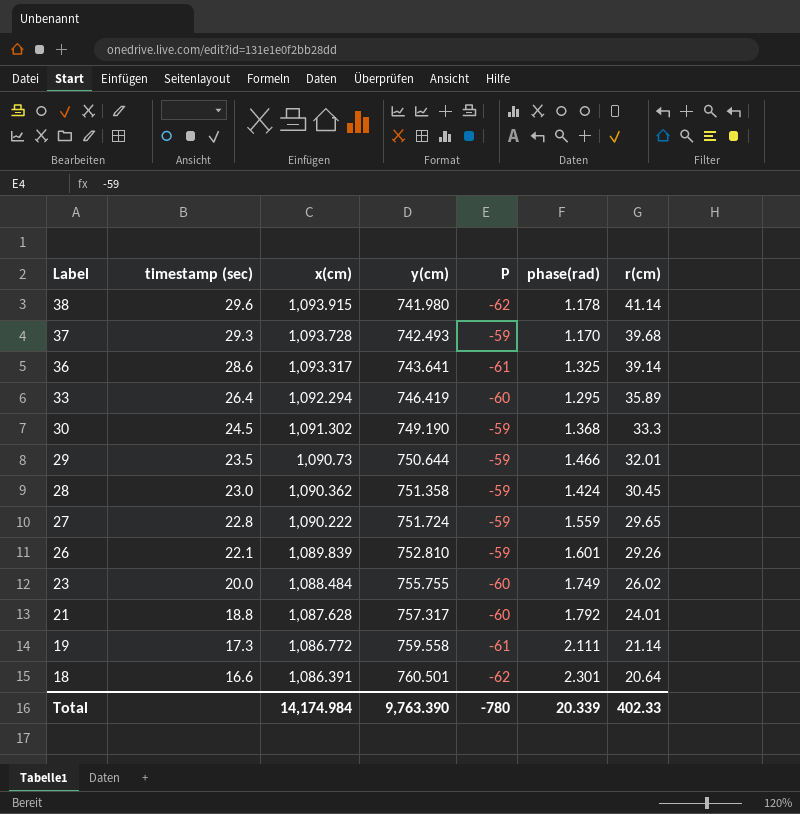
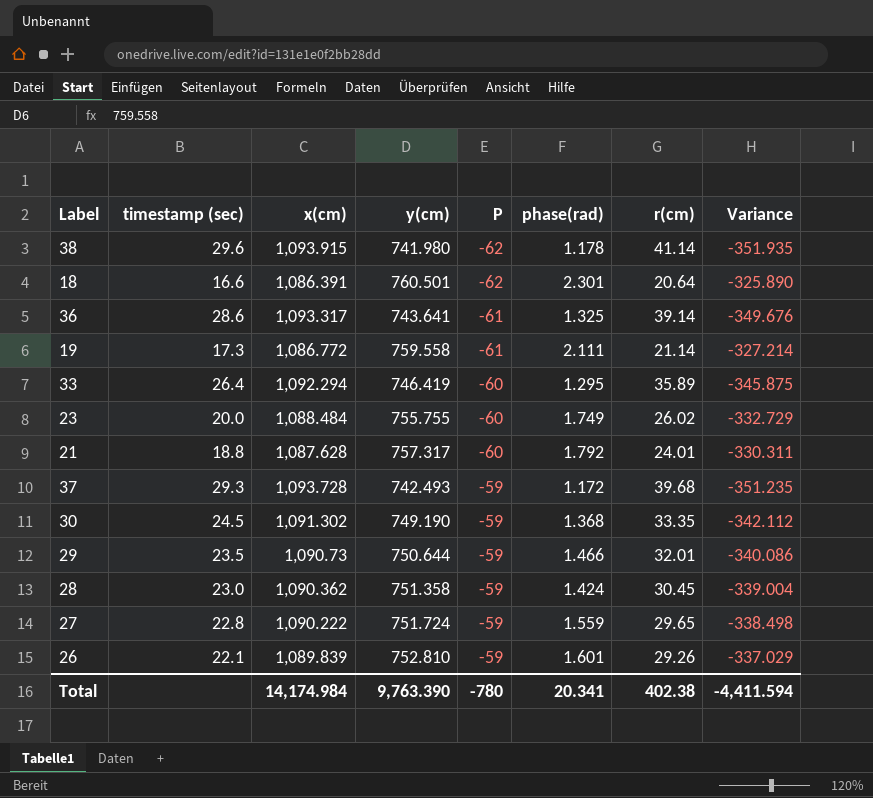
row order: Label descending -> P ascending
column Variance | formula: none -> [y(cm)] - [x(cm)]
37 | phase(rad): 1.170 -> 1.172
30 | r(cm): 33.3 -> 33.35
Total | phase(rad): 20.339 -> 20.341
Total | r(cm): 402.33 -> 402.38

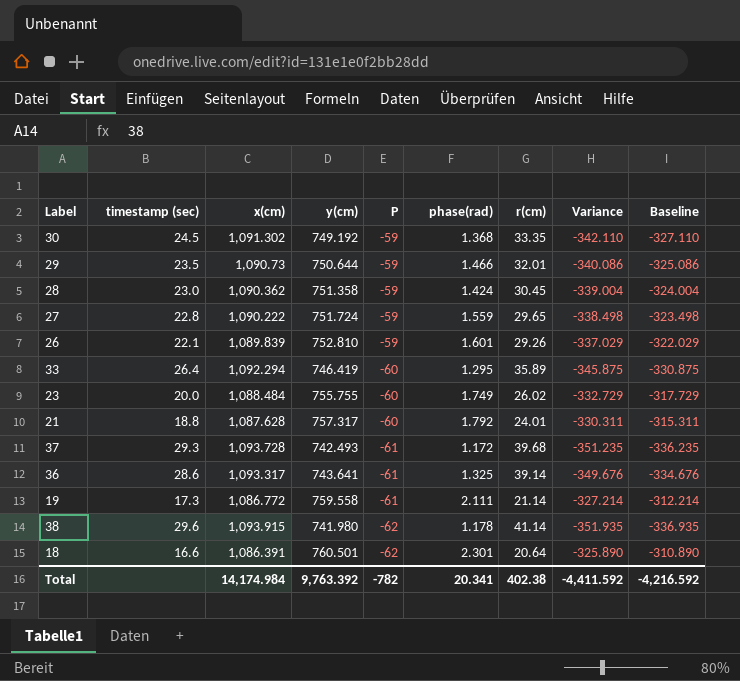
row order: P ascending -> P descending
column Baseline | formula: none -> [Variance] + 15
30 | y(cm): 749.190 -> 749.192
30 | Variance: -342.112 -> -342.110
37 | P: -59 -> -61
Total | y(cm): 9,763.390 -> 9,763.392
Total | P: -780 -> -782
Total | Variance: -4,411.594 -> -4,411.592

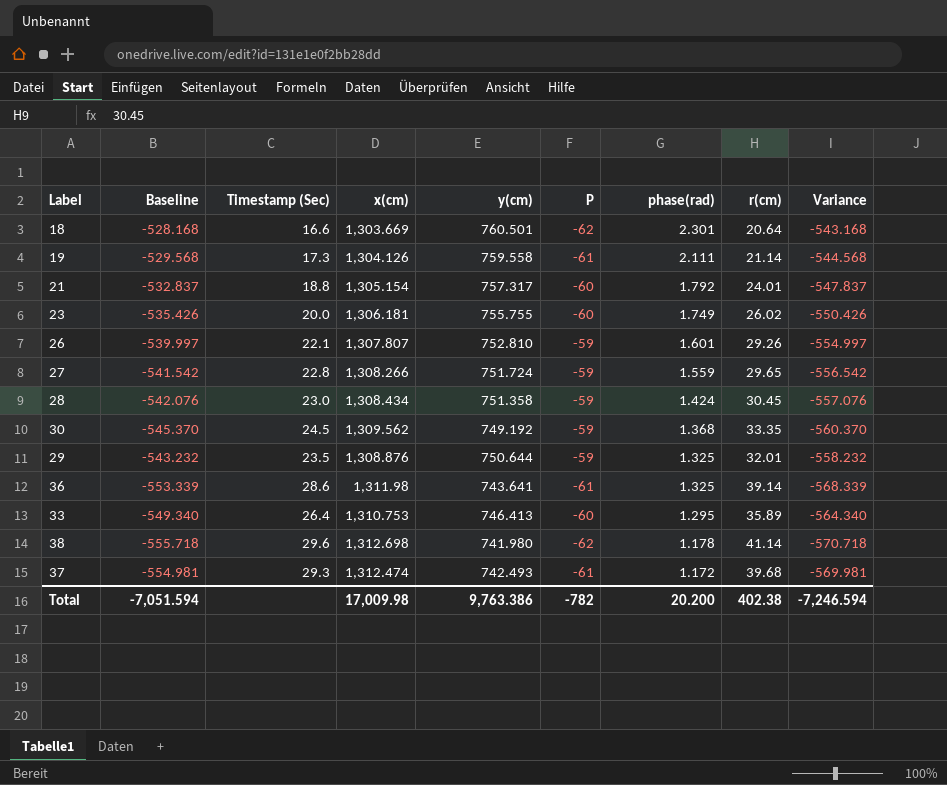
row order: P descending -> phase(rad) descending
column Baseline | position: 9 -> 2
column name: timestamp (sec) -> Timestamp (Sec)
18 | Baseline: -310.890 -> -528.168
18 | x(cm): 1,086.391 -> 1,303.669
18 | Variance: -325.890 -> -543.168
19 | Baseline: -312.214 -> -529.568
19 | x(cm): 1,086.772 -> 1,304.126
19 | Variance: -327.214 -> -544.568
21 | Baseline: -315.311 -> -532.837
21 | x(cm): 1,087.628 -> 1,305.154
21 | Variance: -330.311 -> -547.837
23 | Baseline: -317.729 -> -535.426
23 | x(cm): 1,088.484 -> 1,306.181
23 | Variance: -332.729 -> -550.426
26 | Baseline: -322.029 -> -539.997
26 | x(cm): 1,089.839 -> 1,307.807
26 | Variance: -337.029 -> -554.997
27 | Baseline: -323.498 -> -541.542
27 | x(cm): 1,090.222 -> 1,308.266
27 | Variance: -338.498 -> -556.542
28 | Baseline: -324.004 -> -542.076
28 | x(cm): 1,090.362 -> 1,308.434
28 | Variance: -339.004 -> -557.076
30 | Baseline: -327.110 -> -545.370
30 | x(cm): 1,091.302 -> 1,309.562
30 | Variance: -342.110 -> -560.370
29 | Baseline: -325.086 -> -543.232
29 | x(cm): 1,090.73 -> 1,308.876
29 | phase(rad): 1.466 -> 1.325
29 | Variance: -340.086 -> -558.232
36 | Baseline: -334.676 -> -553.339
36 | x(cm): 1,093.317 -> 1,311.98
36 | Variance: -349.676 -> -568.339
33 | Baseline: -330.875 -> -549.340
33 | x(cm): 1,092.294 -> 1,310.753
33 | y(cm): 746.419 -> 746.413
33 | Variance: -345.875 -> -564.340
38 | Baseline: -336.935 -> -555.718
38 | x(cm): 1,093.915 -> 1,312.698
38 | Variance: -351.935 -> -570.718
37 | Baseline: -336.235 -> -554.981
37 | x(cm): 1,093.728 -> 1,312.474
37 | Variance: -351.235 -> -569.981
Total | Baseline: -4,216.592 -> -7,051.594
Total | x(cm): 14,174.984 -> 17,009.98
Total | y(cm): 9,763.392 -> 9,763.386
Total | phase(rad): 20.341 -> 20.200
Total | Variance: -4,411.592 -> -7,246.594

